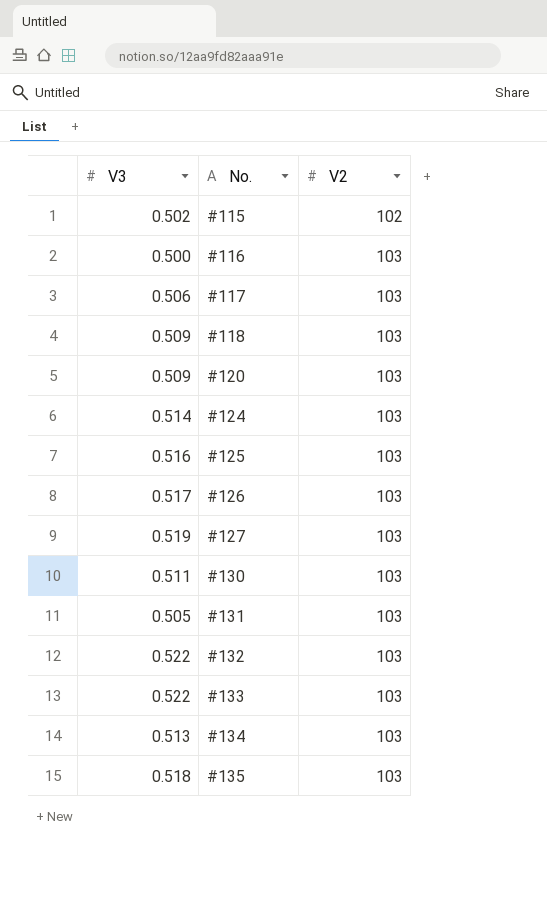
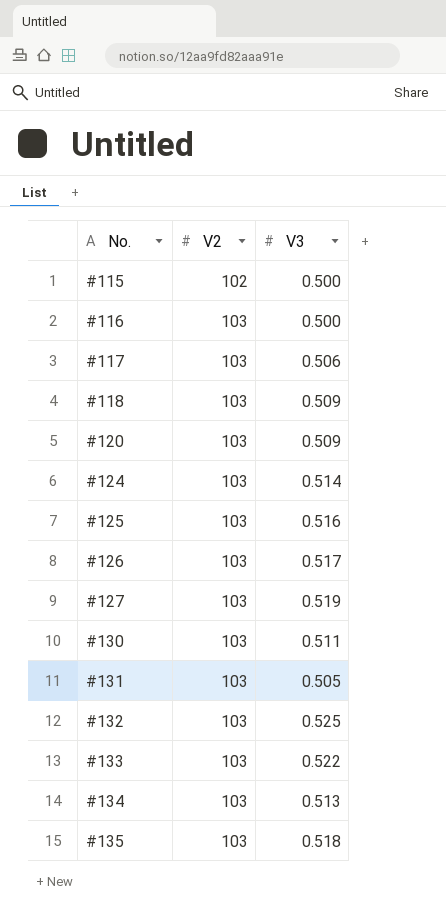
column V3 | position: 1 -> 3
#115 | V3: 0.502 -> 0.500
#132 | V3: 0.522 -> 0.525

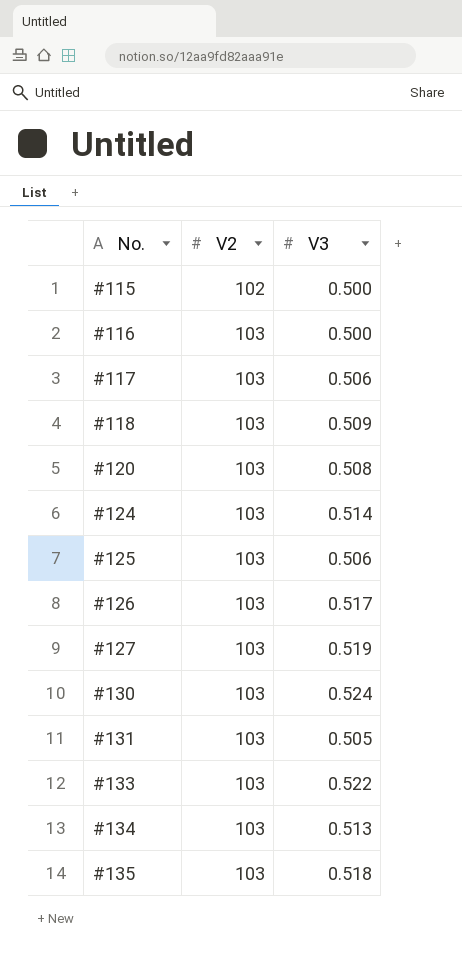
row #132: 103 | 0.525 -> none
#120 | V3: 0.509 -> 0.508
#125 | V3: 0.516 -> 0.506
#130 | V3: 0.511 -> 0.524

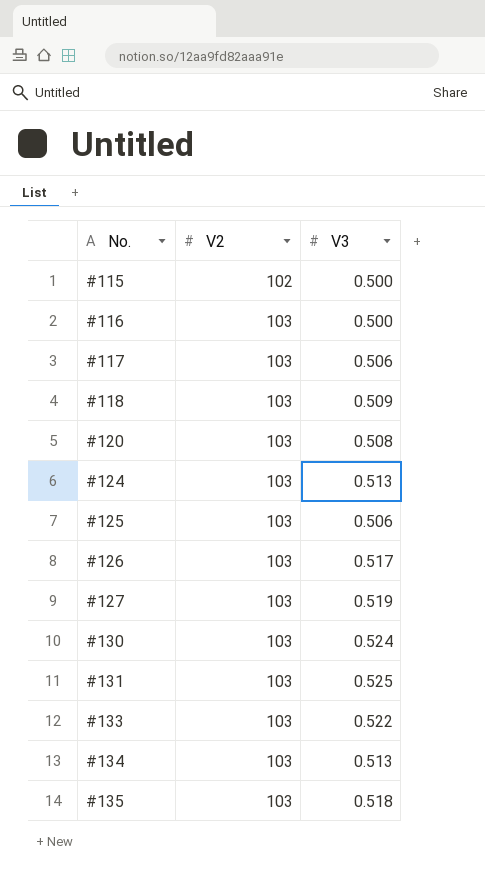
#124 | V3: 0.514 -> 0.513
#131 | V3: 0.505 -> 0.525

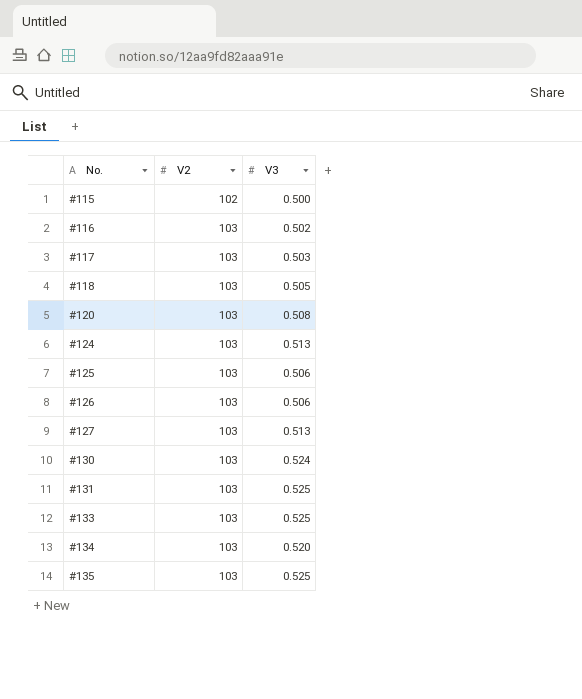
#116 | V3: 0.500 -> 0.502
#117 | V3: 0.506 -> 0.503
#118 | V3: 0.509 -> 0.505
#126 | V3: 0.517 -> 0.506
#127 | V3: 0.519 -> 0.513
#133 | V3: 0.522 -> 0.525
#134 | V3: 0.513 -> 0.520
#135 | V3: 0.518 -> 0.525

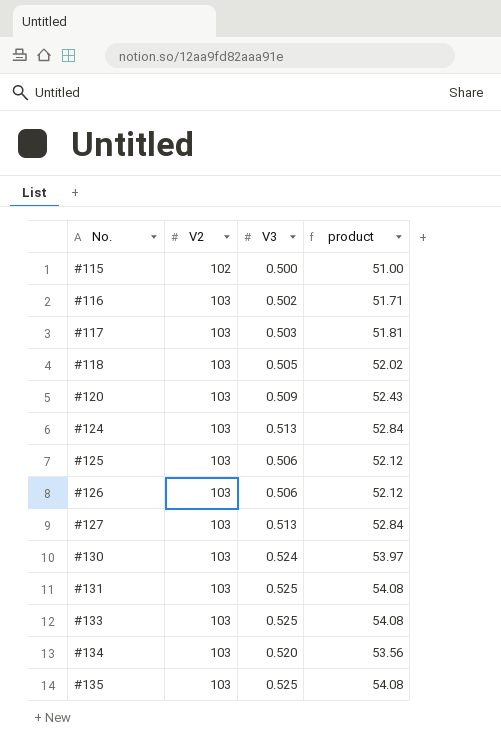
column product | formula: none -> [V2] * [V3]
#120 | V3: 0.508 -> 0.509

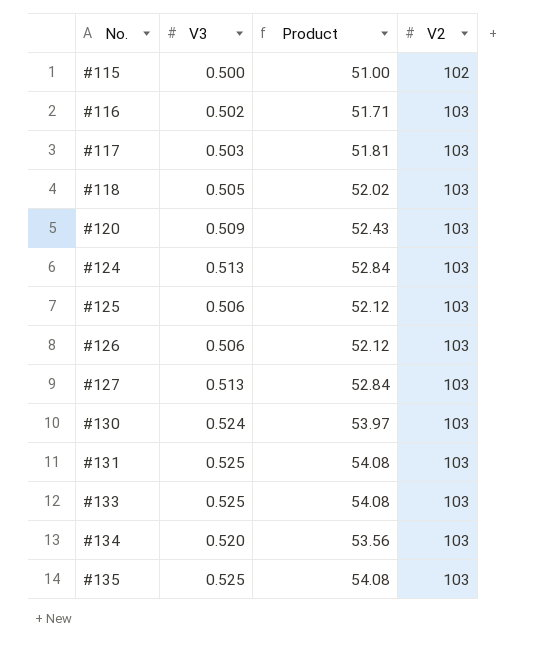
column name: product -> Product
column V2 | position: 2 -> 4

